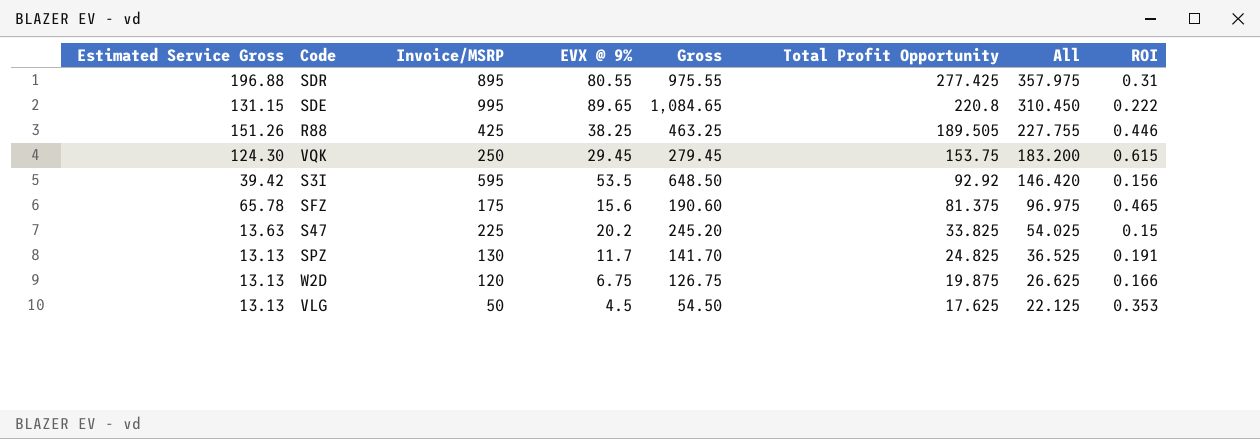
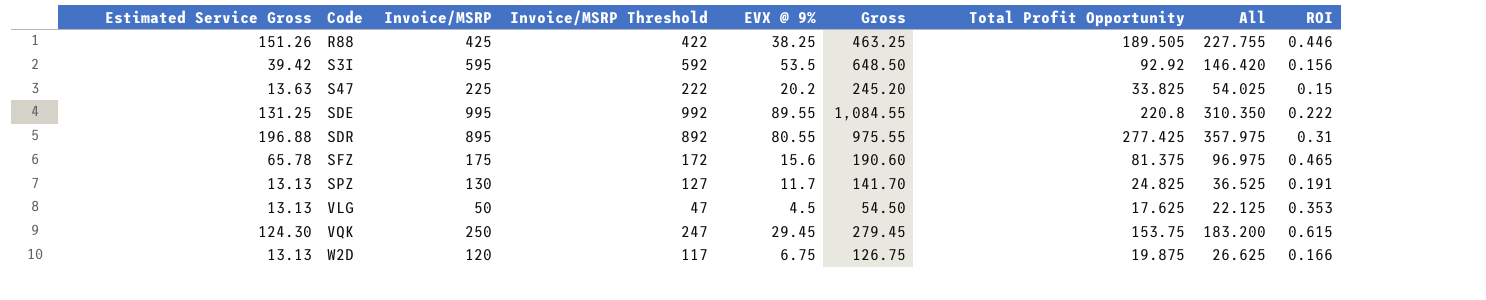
row order: Total Profit Opportunity descending -> Code ascending
column Invoice/MSRP Threshold | formula: none -> [Invoice/MSRP] - 3
SDE | Estimated Service Gross: 131.15 -> 131.25
SDE | EVX @ 9%: 89.65 -> 89.55
SDE | Gross: 1,084.65 -> 1,084.55
SDE | All: 310.450 -> 310.350

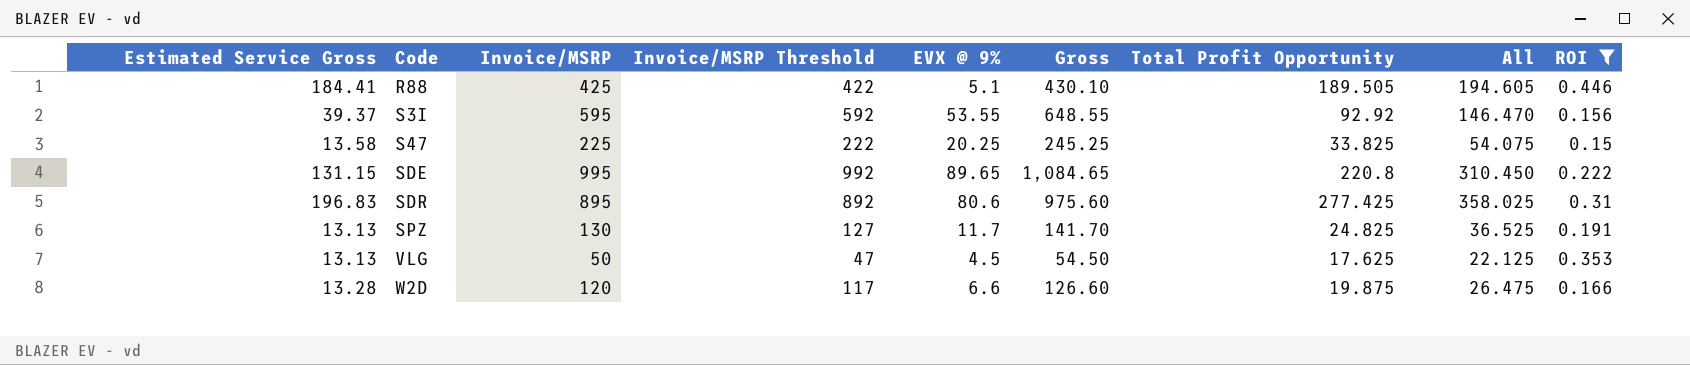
filter: none -> ROI <= 0.446
R88 | Estimated Service Gross: 151.26 -> 184.41
R88 | EVX @ 9%: 38.25 -> 5.1
R88 | Gross: 463.25 -> 430.10
R88 | All: 227.755 -> 194.605
S3I | Estimated Service Gross: 39.42 -> 39.37
S3I | EVX @ 9%: 53.5 -> 53.55
S3I | Gross: 648.50 -> 648.55
S3I | All: 146.420 -> 146.470
S47 | Estimated Service Gross: 13.63 -> 13.58
S47 | EVX @ 9%: 20.2 -> 20.25
S47 | Gross: 245.20 -> 245.25
S47 | All: 54.025 -> 54.075
SDE | Estimated Service Gross: 131.25 -> 131.15
SDE | EVX @ 9%: 89.55 -> 89.65
SDE | Gross: 1,084.55 -> 1,084.65
SDE | All: 310.350 -> 310.450
SDR | Estimated Service Gross: 196.88 -> 196.83
SDR | EVX @ 9%: 80.55 -> 80.6
SDR | Gross: 975.55 -> 975.60
SDR | All: 357.975 -> 358.025
W2D | Estimated Service Gross: 13.13 -> 13.28
W2D | EVX @ 9%: 6.75 -> 6.6
W2D | Gross: 126.75 -> 126.60
W2D | All: 26.625 -> 26.475

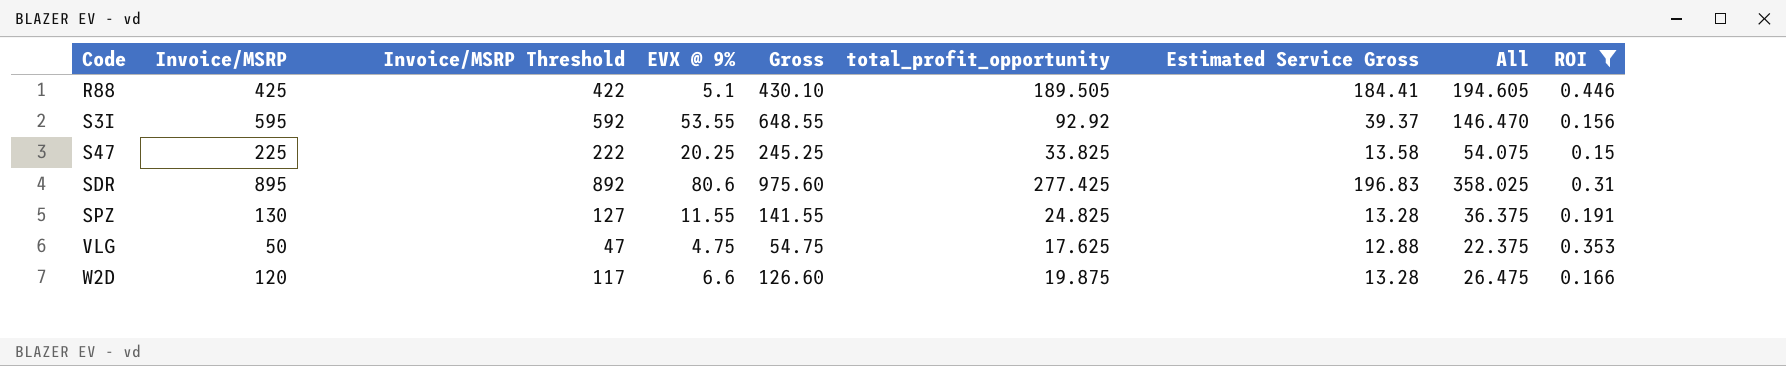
column name: Total Profit Opportunity -> total_profit_opportunity
column Estimated Service Gross | position: 1 -> 7
row SDE: 131.15 | 995 | 992 | 89.65 | 1,084.65 | 220.8 | 310.450 | 0.222 -> none
SPZ | EVX @ 9%: 11.7 -> 11.55
SPZ | Gross: 141.70 -> 141.55
SPZ | Estimated Service Gross: 13.13 -> 13.28
SPZ | All: 36.525 -> 36.375
VLG | EVX @ 9%: 4.5 -> 4.75
VLG | Gross: 54.50 -> 54.75
VLG | Estimated Service Gross: 13.13 -> 12.88
VLG | All: 22.125 -> 22.375

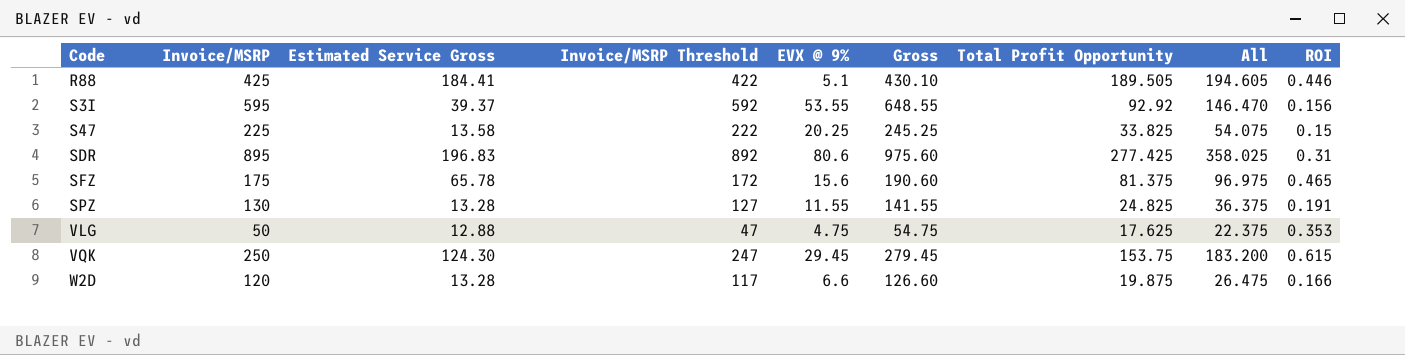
filter: ROI <= 0.446 -> none
column Estimated Service Gross | position: 7 -> 3
column name: total_profit_opportunity -> Total Profit Opportunity

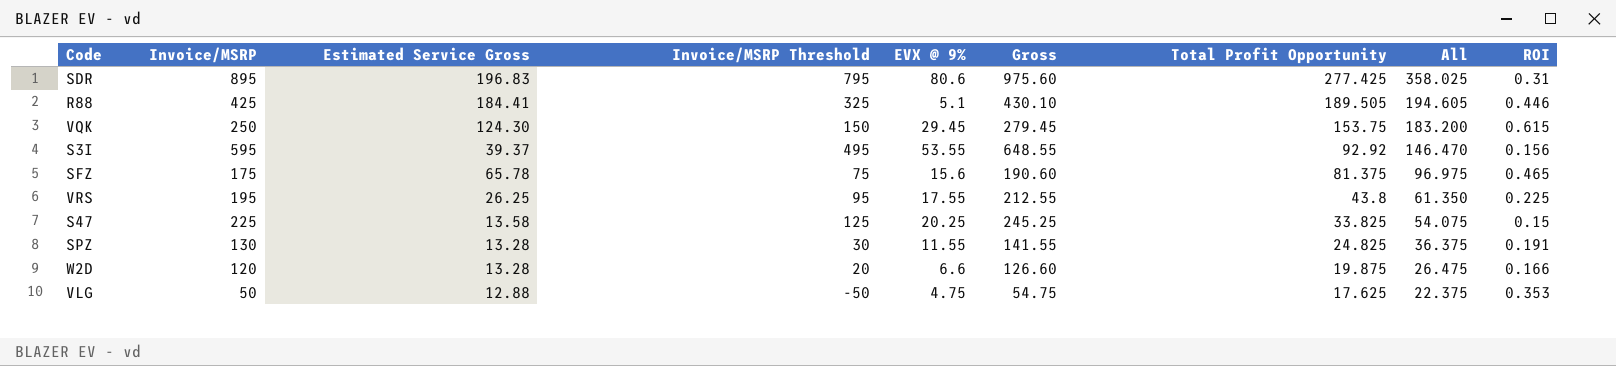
row order: Code ascending -> Total Profit Opportunity descending
column Invoice/MSRP Threshold | formula: [Invoice/MSRP] - 3 -> [Invoice/MSRP] - 100
row VRS: none -> 195 | 26.25 | 95 | 17.55 | 212.55 | 43.8 | 61.350 | 0.225

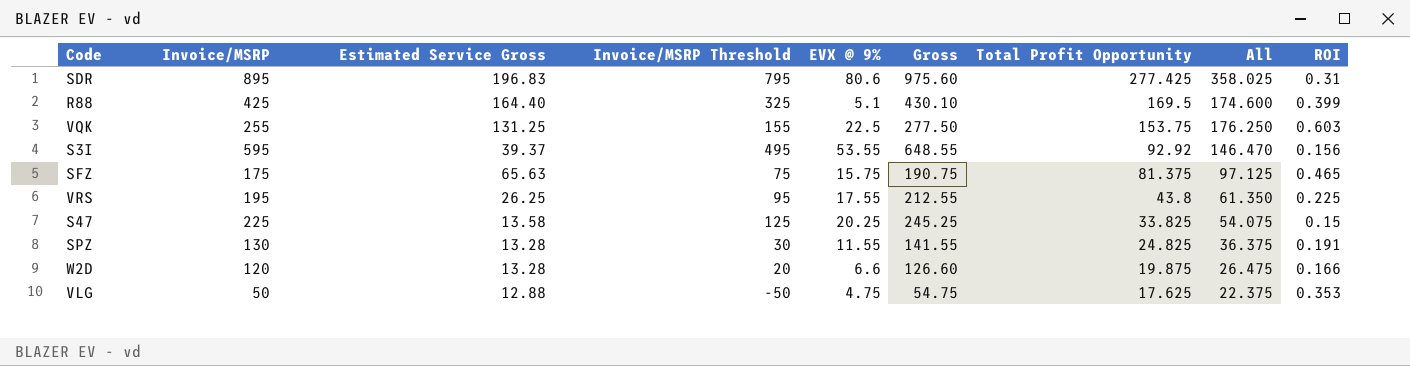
R88 | Estimated Service Gross: 184.41 -> 164.40
R88 | Total Profit Opportunity: 189.505 -> 169.5
R88 | All: 194.605 -> 174.600
R88 | ROI: 0.446 -> 0.399
VQK | Invoice/MSRP: 250 -> 255
VQK | Estimated Service Gross: 124.30 -> 131.25
VQK | Invoice/MSRP Threshold: 150 -> 155
VQK | EVX @ 9%: 29.45 -> 22.5
VQK | Gross: 279.45 -> 277.50
VQK | All: 183.200 -> 176.250
VQK | ROI: 0.615 -> 0.603
SFZ | Estimated Service Gross: 65.78 -> 65.63
SFZ | EVX @ 9%: 15.6 -> 15.75
SFZ | Gross: 190.60 -> 190.75
SFZ | All: 96.975 -> 97.125

